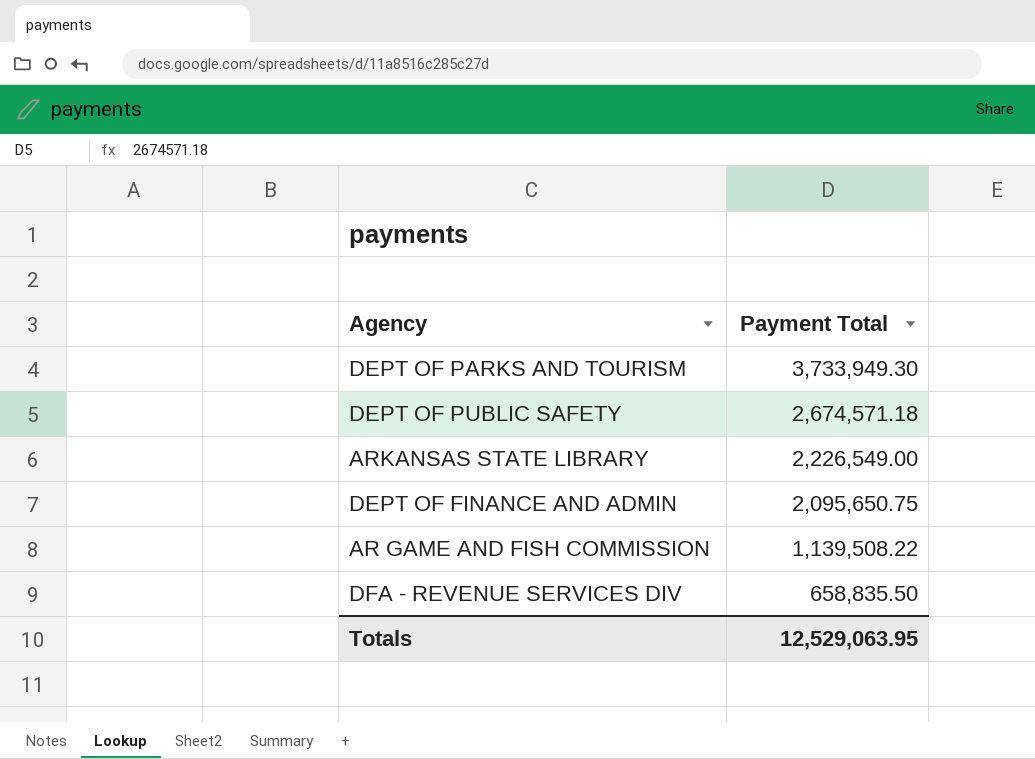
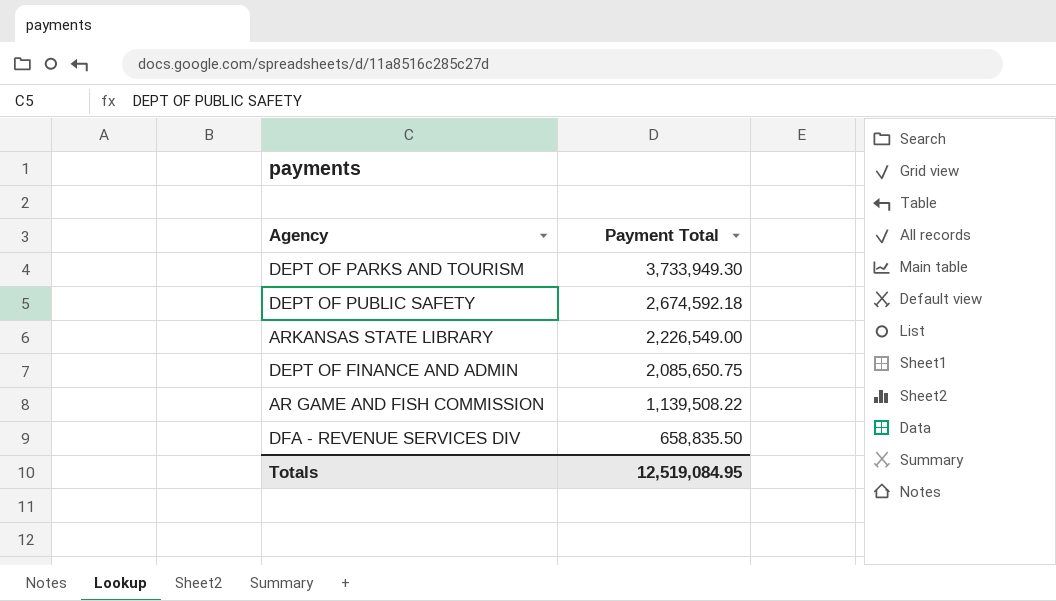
DEPT OF PUBLIC SAFETY | Payment Total: 2,674,571.18 -> 2,674,592.18
DEPT OF FINANCE AND ADMIN | Payment Total: 2,095,650.75 -> 2,085,650.75
Totals | Payment Total: 12,529,063.95 -> 12,519,084.95

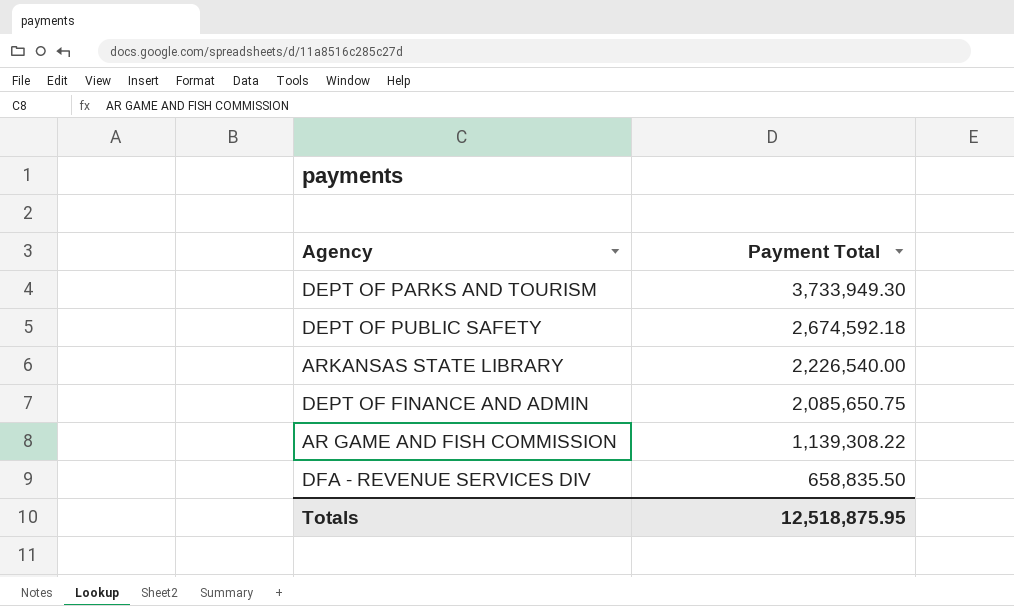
ARKANSAS STATE LIBRARY | Payment Total: 2,226,549.00 -> 2,226,540.00
AR GAME AND FISH COMMISSION | Payment Total: 1,139,508.22 -> 1,139,308.22
Totals | Payment Total: 12,519,084.95 -> 12,518,875.95

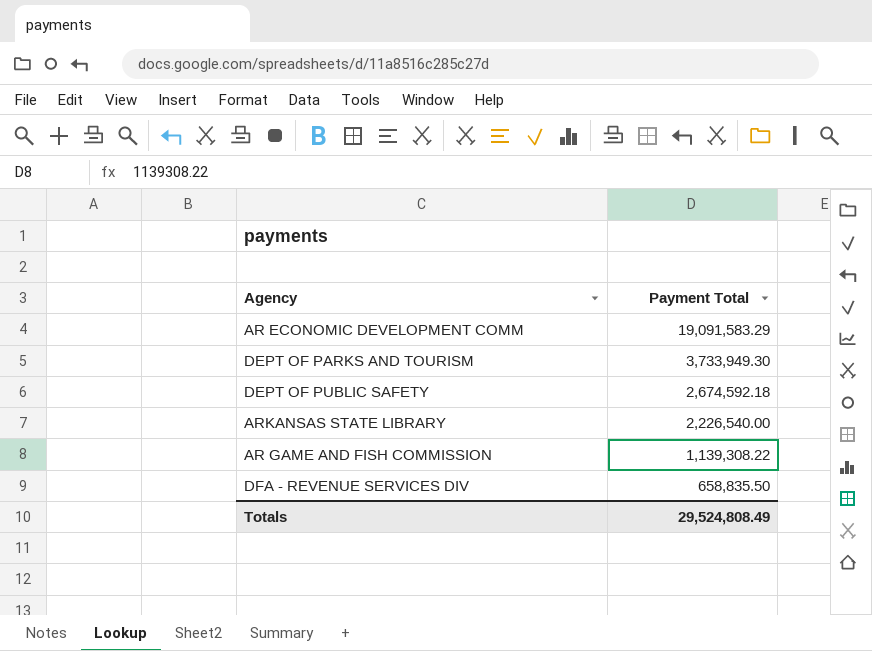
row DEPT OF FINANCE AND ADMIN: 2,085,650.75 -> none
row AR ECONOMIC DEVELOPMENT COMM: none -> 19,091,583.29
Totals | Payment Total: 12,518,875.95 -> 29,524,808.49

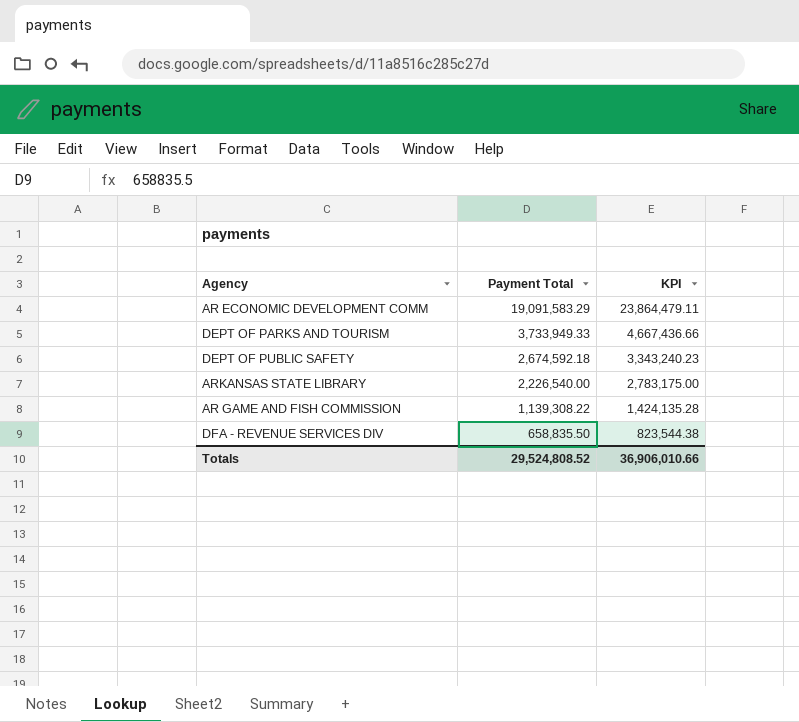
column KPI | formula: none -> [Payment Total] * 1.25
DEPT OF PARKS AND TOURISM | Payment Total: 3,733,949.30 -> 3,733,949.33
Totals | Payment Total: 29,524,808.49 -> 29,524,808.52

